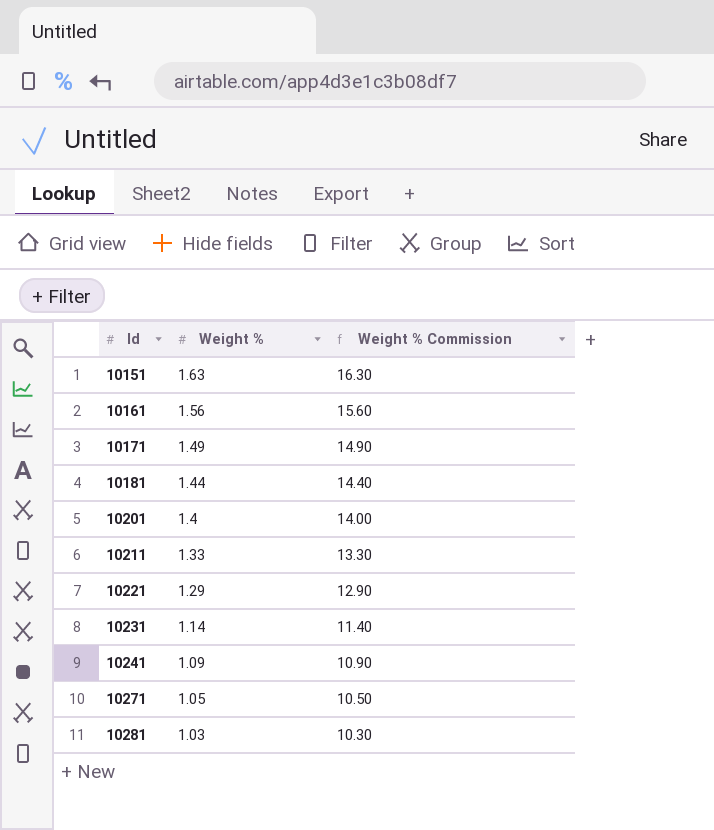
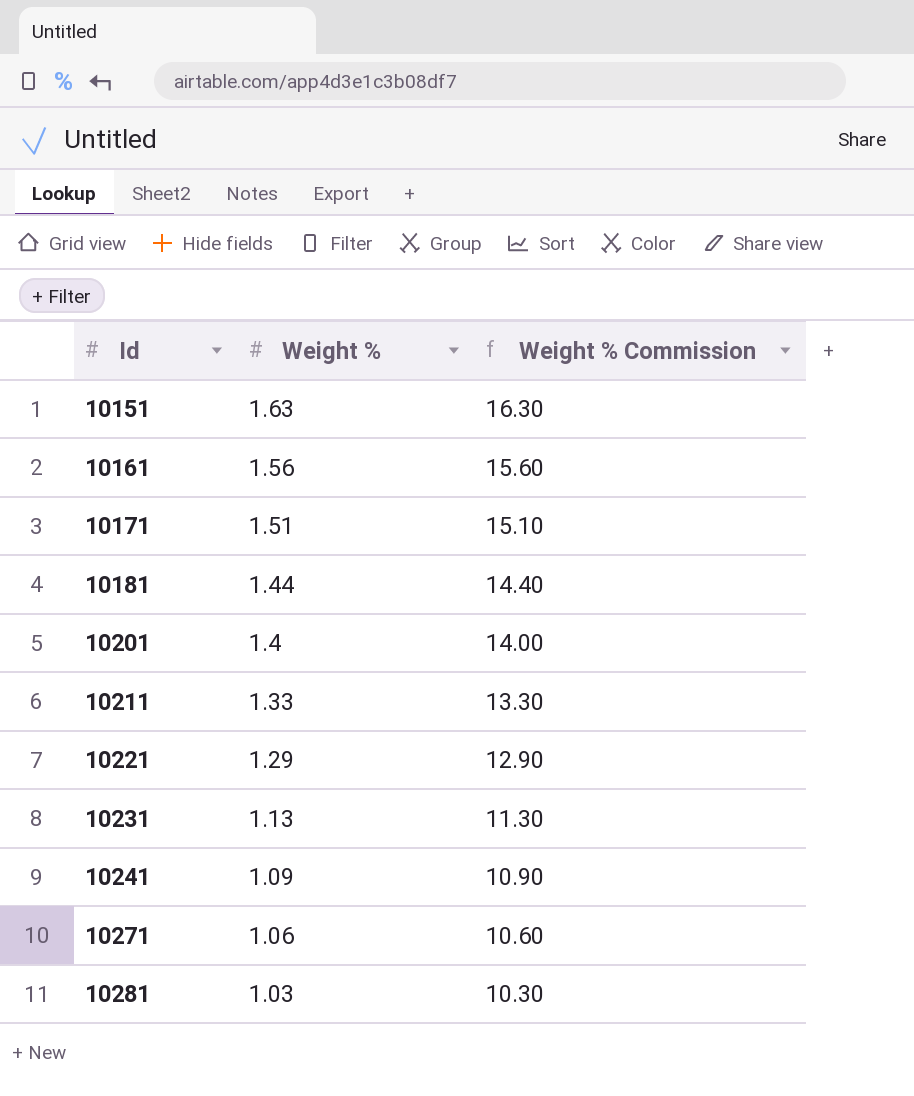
10171 | Weight %: 1.49 -> 1.51
10171 | Weight % Commission: 14.90 -> 15.10
10231 | Weight %: 1.14 -> 1.13
10231 | Weight % Commission: 11.40 -> 11.30
10271 | Weight %: 1.05 -> 1.06
10271 | Weight % Commission: 10.50 -> 10.60

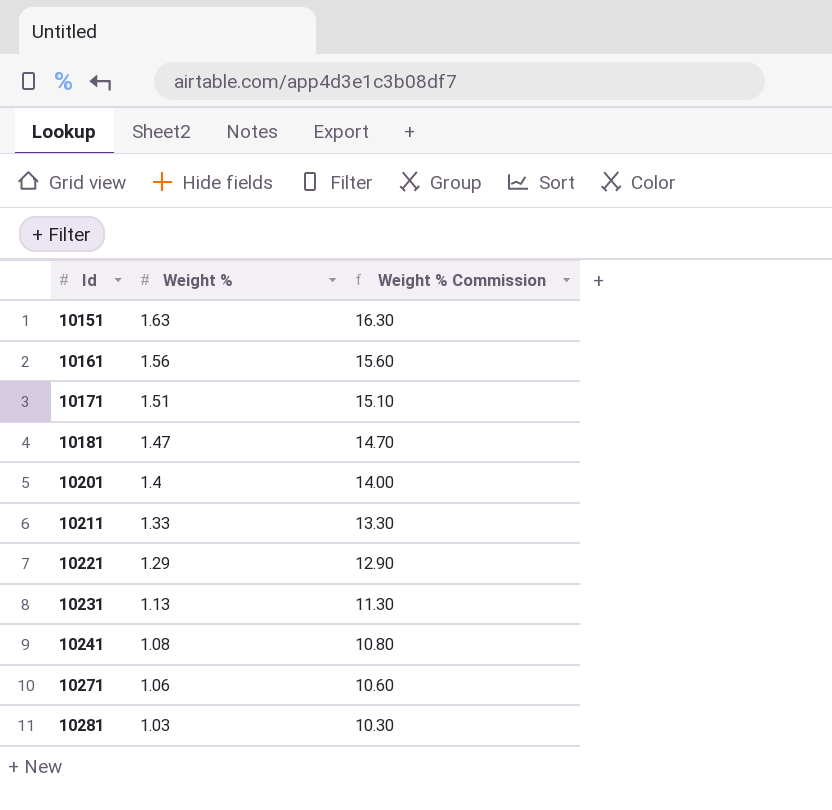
10181 | Weight %: 1.44 -> 1.47
10181 | Weight % Commission: 14.40 -> 14.70
10241 | Weight %: 1.09 -> 1.08
10241 | Weight % Commission: 10.90 -> 10.80

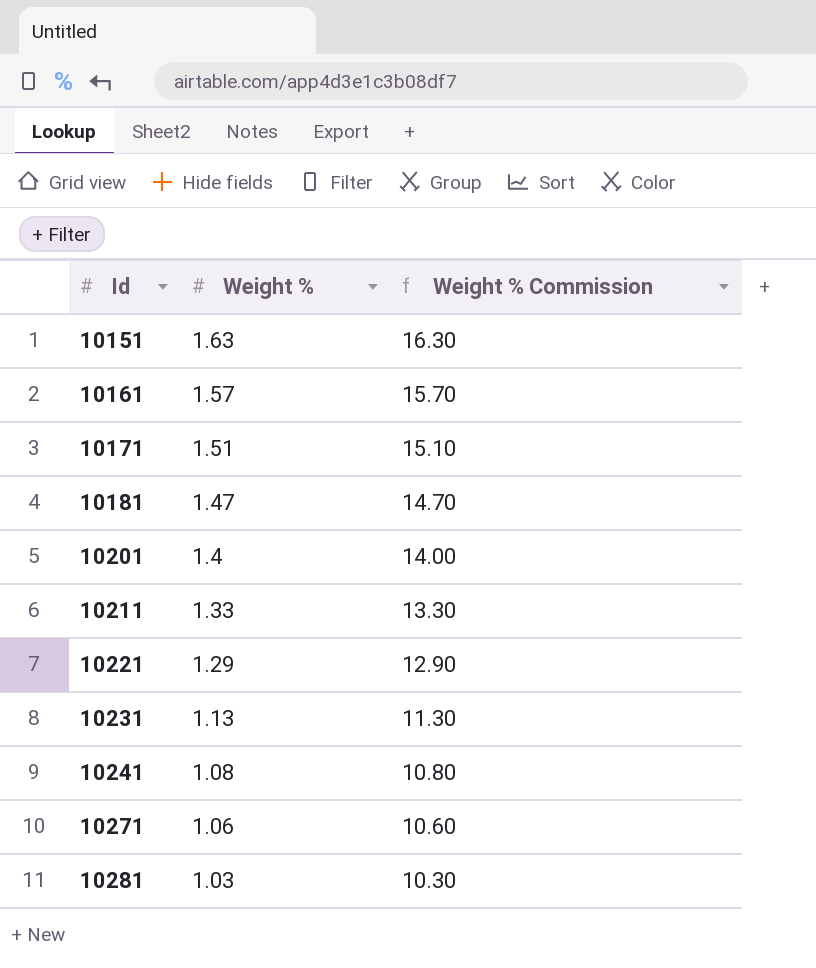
10161 | Weight %: 1.56 -> 1.57
10161 | Weight % Commission: 15.60 -> 15.70

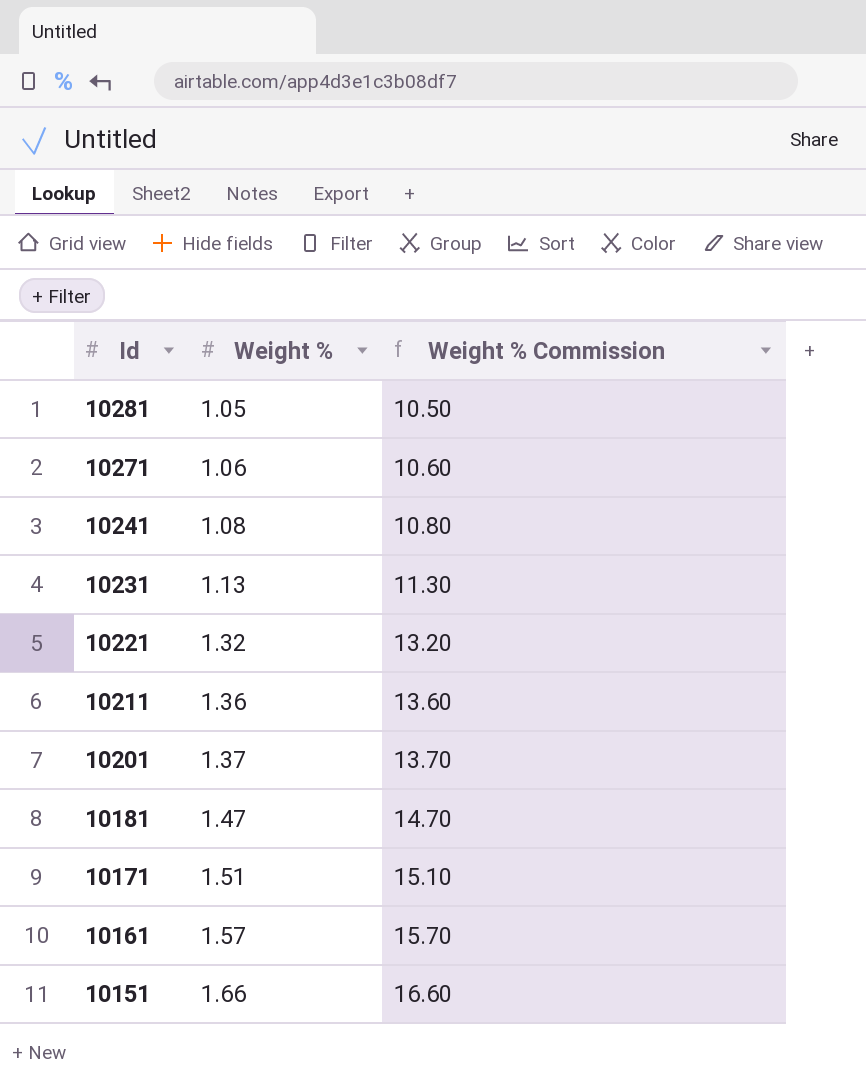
row order: Id ascending -> Id descending
10281 | Weight %: 1.03 -> 1.05
10281 | Weight % Commission: 10.30 -> 10.50
10221 | Weight %: 1.29 -> 1.32
10221 | Weight % Commission: 12.90 -> 13.20
10211 | Weight %: 1.33 -> 1.36
10211 | Weight % Commission: 13.30 -> 13.60
10201 | Weight %: 1.4 -> 1.37
10201 | Weight % Commission: 14.00 -> 13.70
10151 | Weight %: 1.63 -> 1.66
10151 | Weight % Commission: 16.30 -> 16.60

